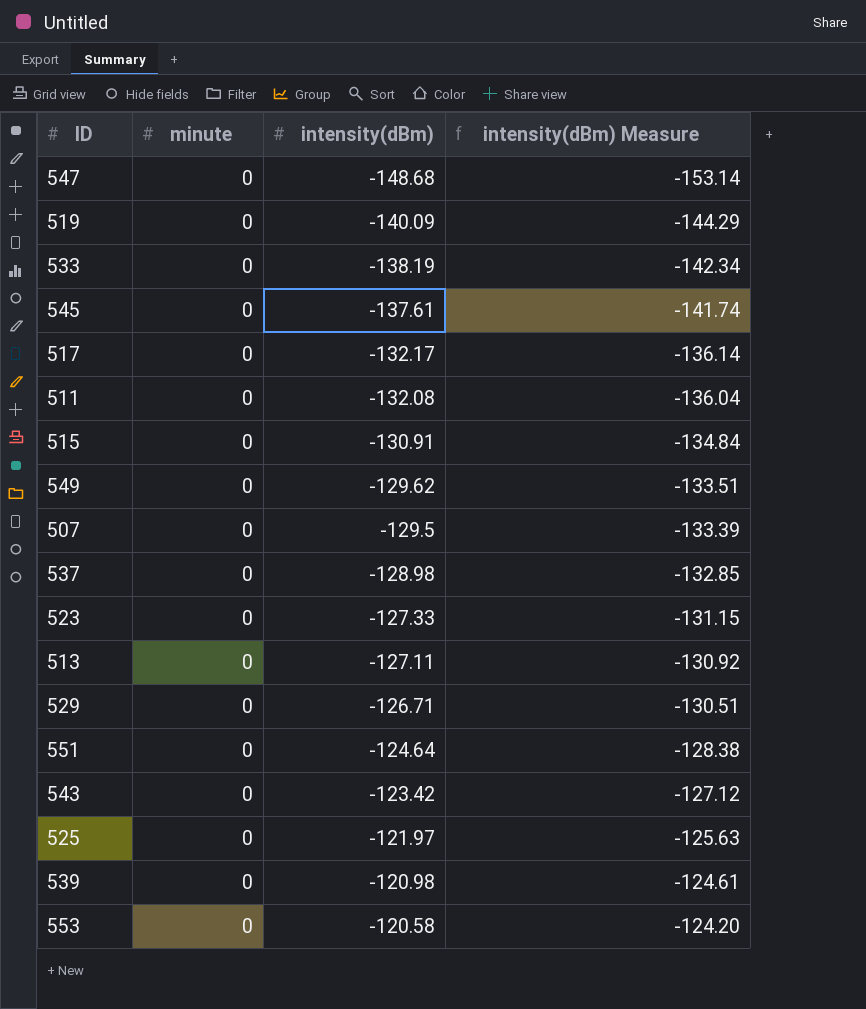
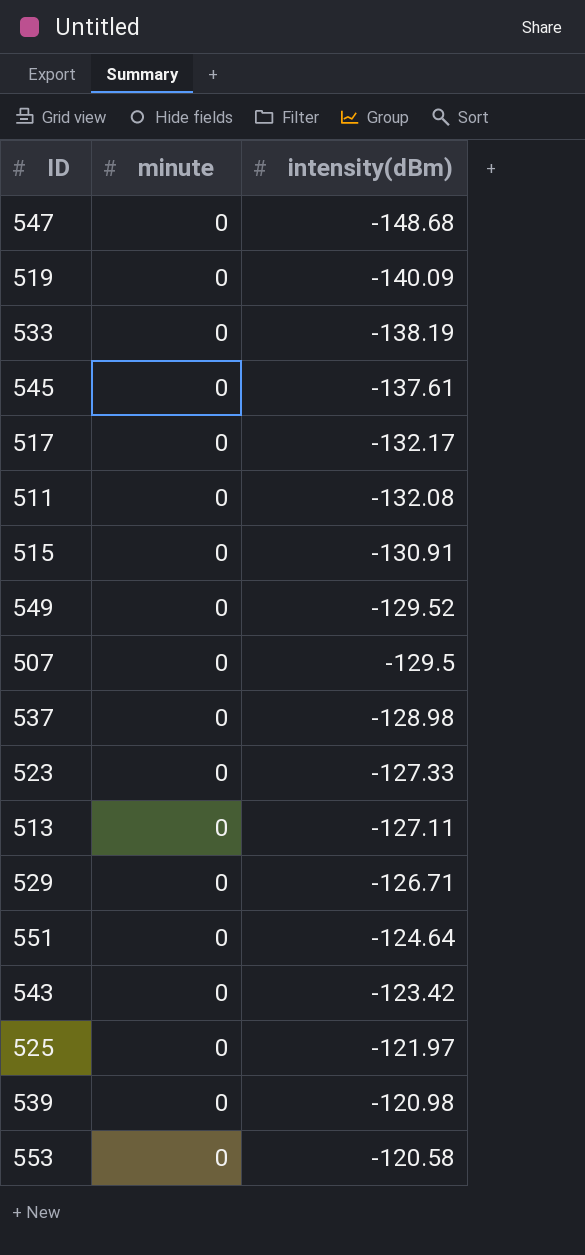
column intensity(dBm) Measure | formula: [intensity(dBm)] * 1.03 -> none
549 | intensity(dBm): -129.62 -> -129.52

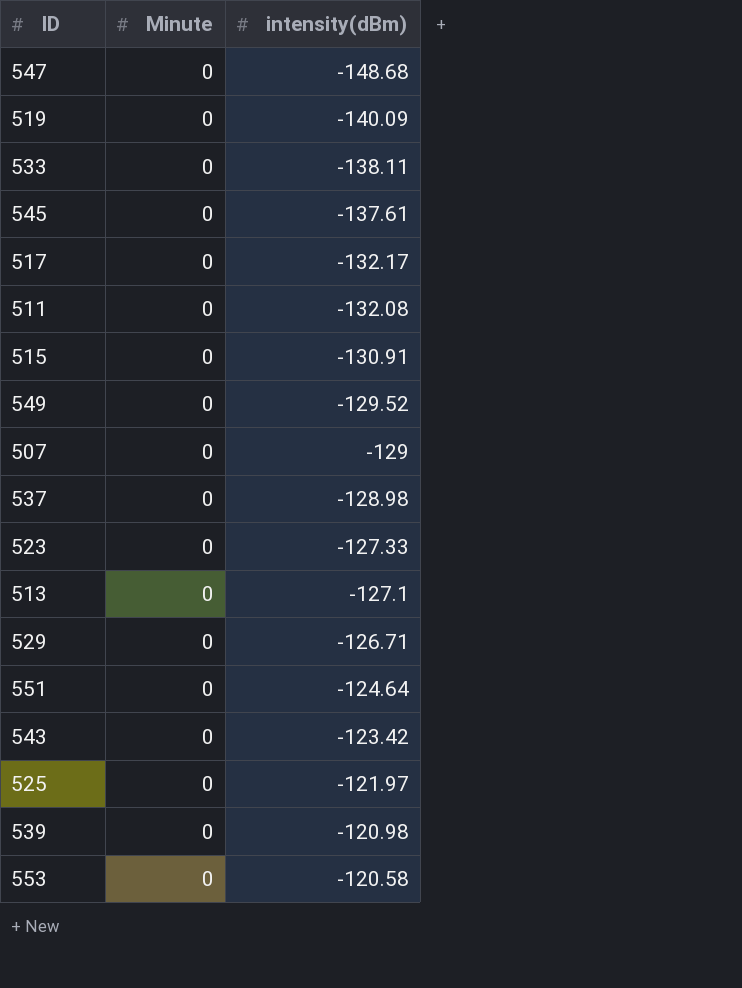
column name: minute -> Minute
533 | intensity(dBm): -138.19 -> -138.11
507 | intensity(dBm): -129.5 -> -129
513 | intensity(dBm): -127.11 -> -127.1

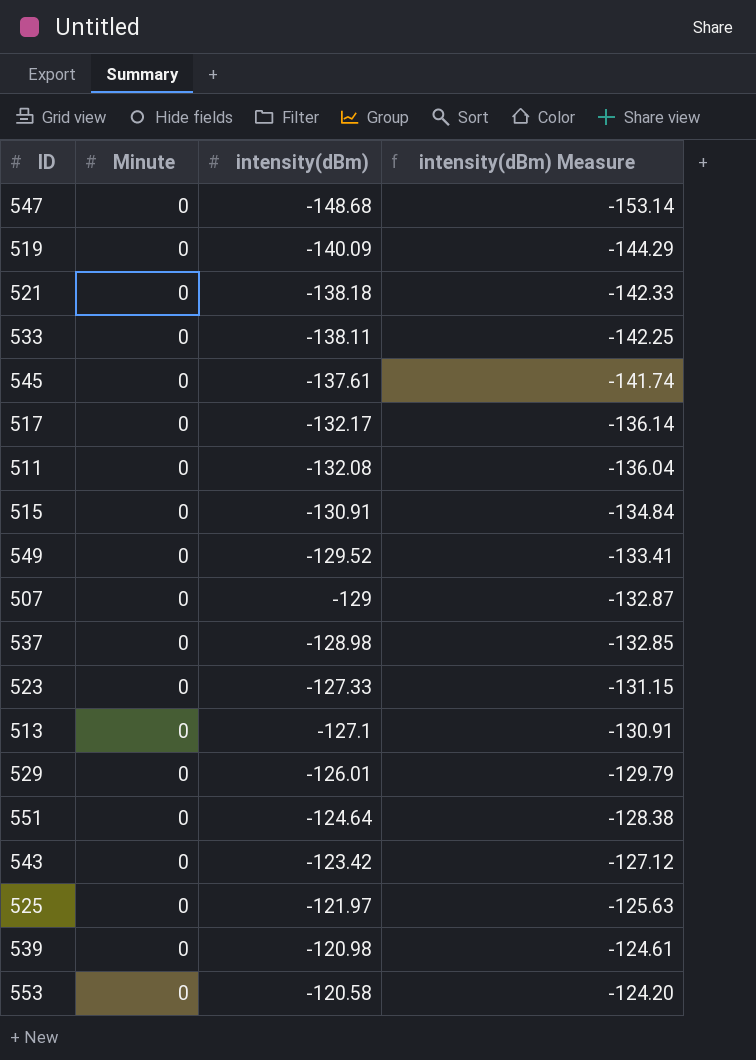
column intensity(dBm) Measure | formula: none -> [intensity(dBm)] * 1.03
row 521: none -> 0 | -138.18 | -142.33
529 | intensity(dBm): -126.71 -> -126.01

